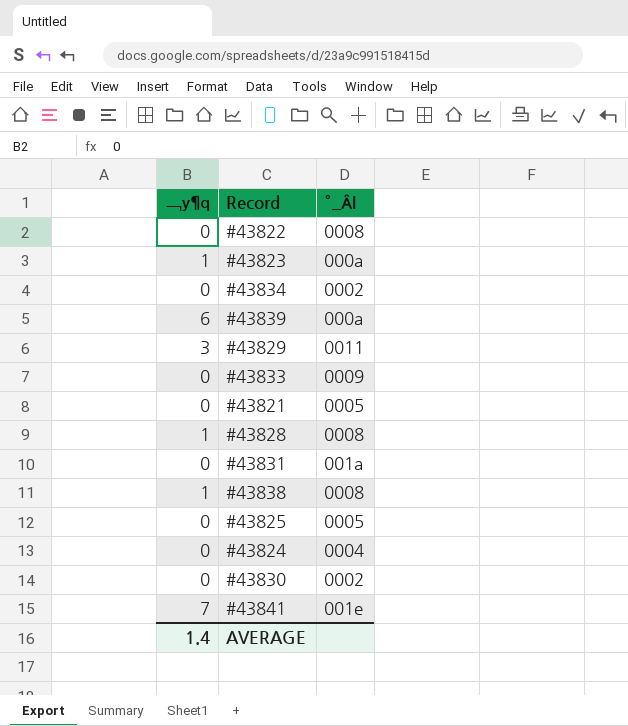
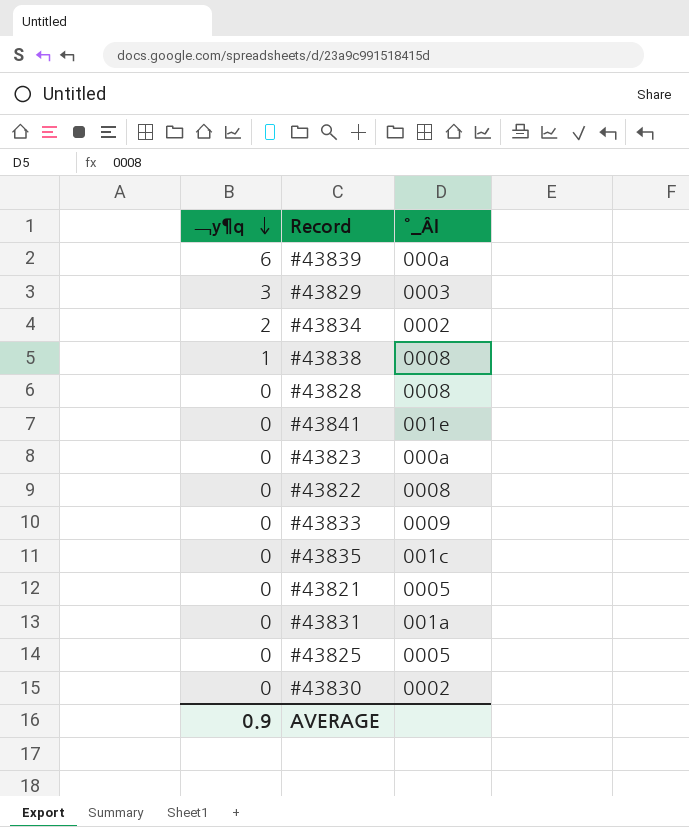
row order: none -> ¬y¶q descending
row #43824: 0 | 0004 -> none
#43829 | °_ÂI: 0011 -> 0003
#43834 | ¬y¶q: 0 -> 2
#43828 | ¬y¶q: 1 -> 0
#43841 | ¬y¶q: 7 -> 0
#43823 | ¬y¶q: 1 -> 0
row #43835: none -> 0 | 001c
AVERAGE | ¬y¶q: 1.4 -> 0.9

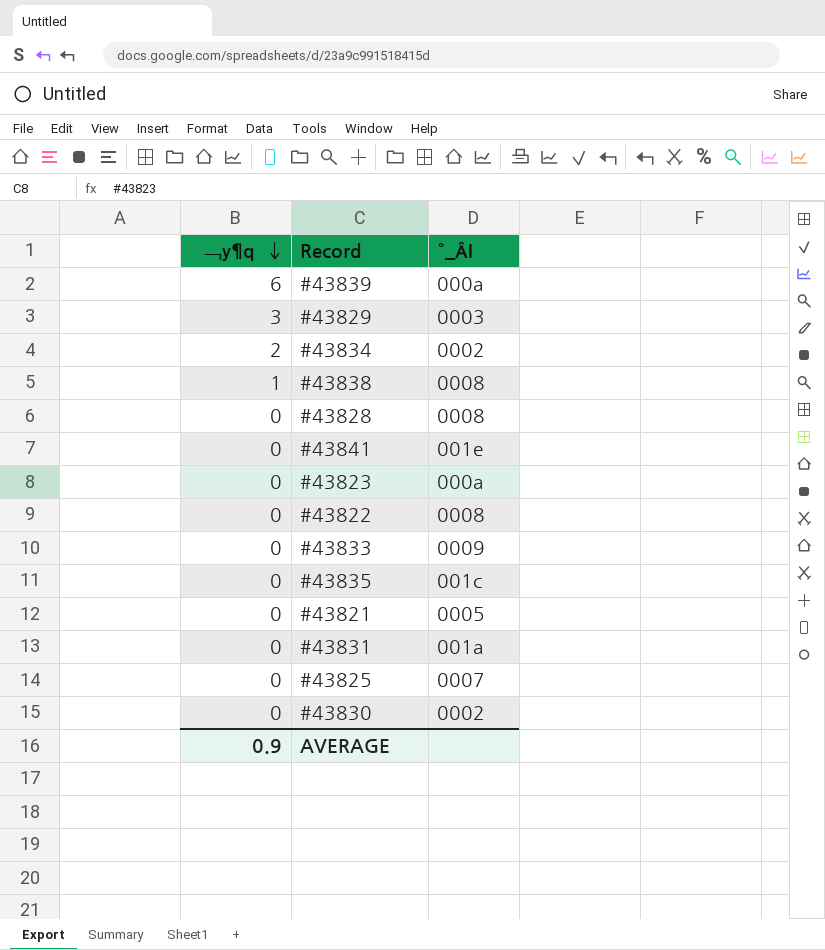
#43825 | °_ÂI: 0005 -> 0007

